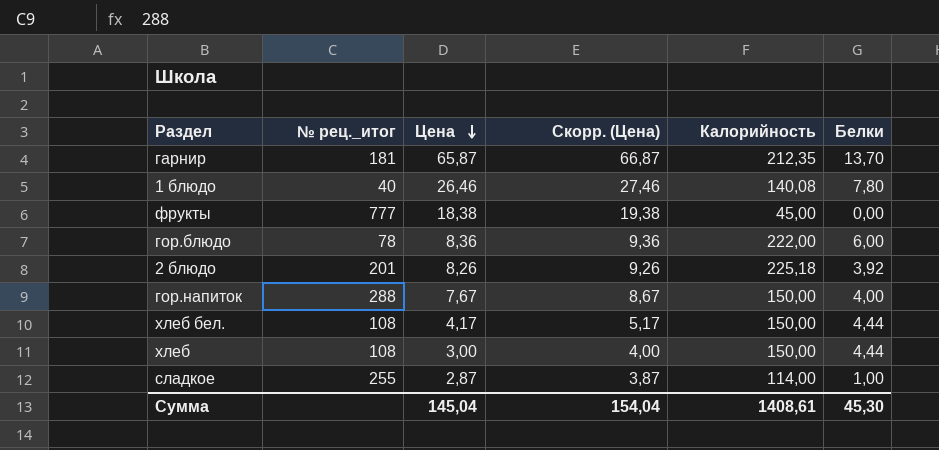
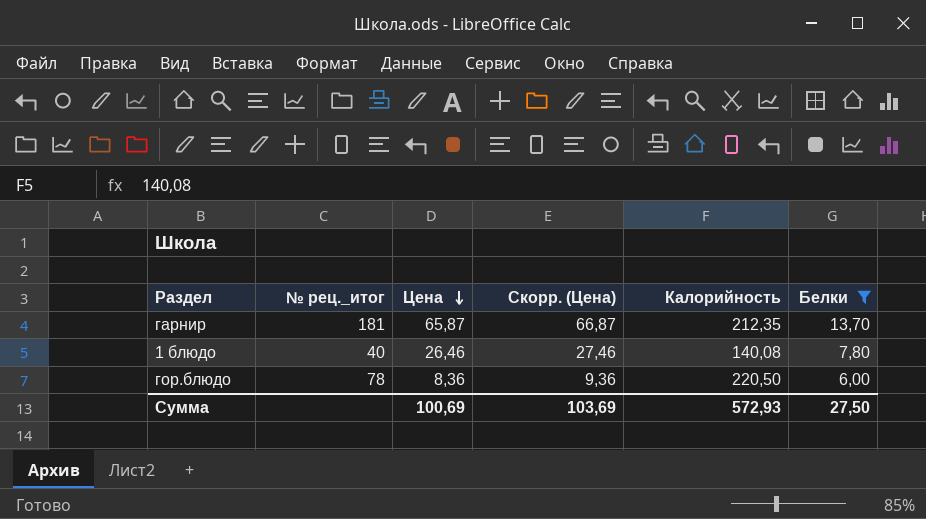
filter: none -> Белки >= 6,00
гор.блюдо | Калорийность: 222,00 -> 220,50
Сумма | Цена: 145,04 -> 100,69
Сумма | Скорр. (Цена): 154,04 -> 103,69
Сумма | Калорийность: 1408,61 -> 572,93
Сумма | Белки: 45,30 -> 27,50

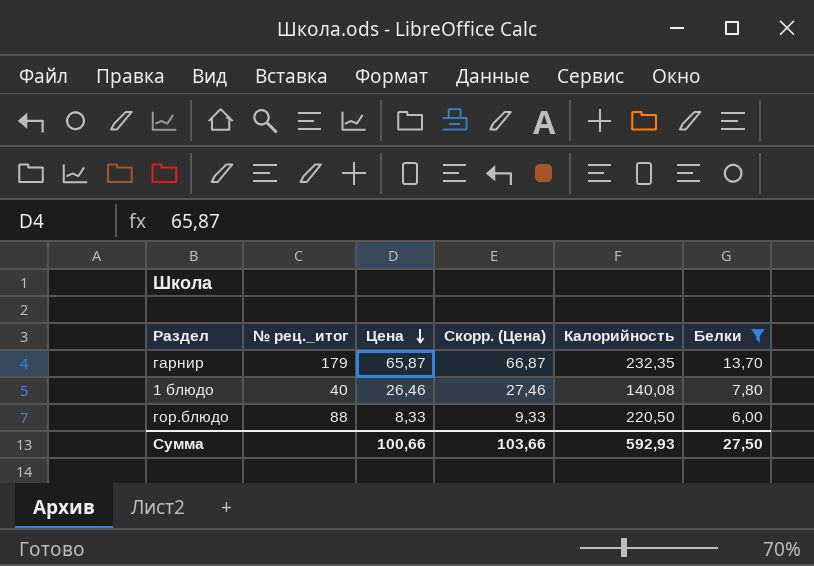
гарнир | № рец._итог: 181 -> 179
гарнир | Калорийность: 212,35 -> 232,35
гор.блюдо | № рец._итог: 78 -> 88
гор.блюдо | Цена: 8,36 -> 8,33
гор.блюдо | Скорр. (Цена): 9,36 -> 9,33
Сумма | Цена: 100,69 -> 100,66
Сумма | Скорр. (Цена): 103,69 -> 103,66
Сумма | Калорийность: 572,93 -> 592,93

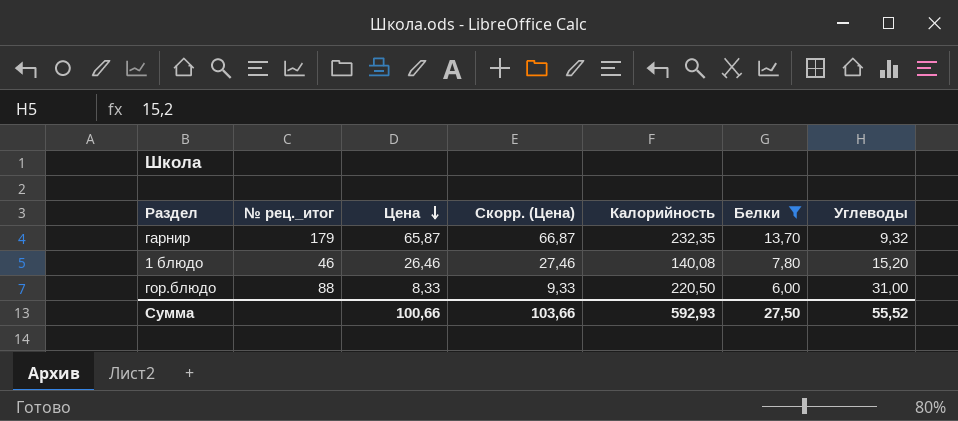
column Углеводы | position: none -> 7
1 блюдо | № рец._итог: 40 -> 46

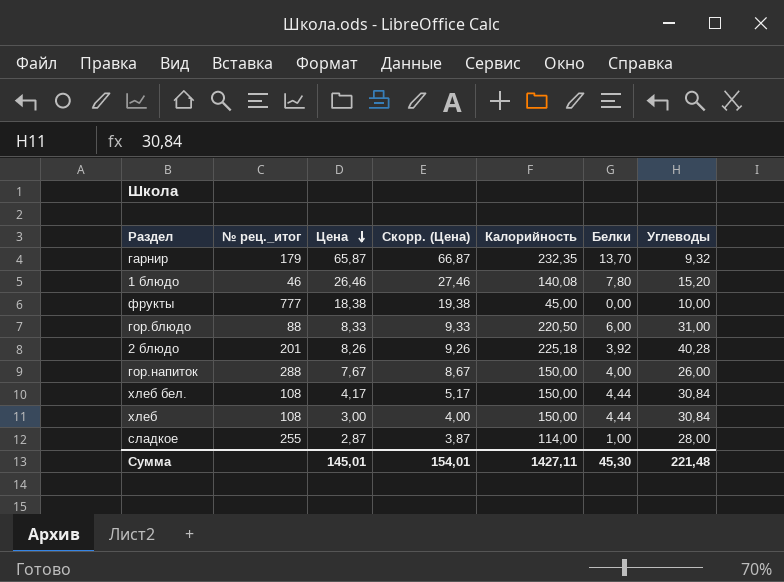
filter: Белки >= 6,00 -> none
Сумма | Цена: 100,66 -> 145,01
Сумма | Скорр. (Цена): 103,66 -> 154,01
Сумма | Калорийность: 592,93 -> 1427,11
Сумма | Белки: 27,50 -> 45,30
Сумма | Углеводы: 55,52 -> 221,48

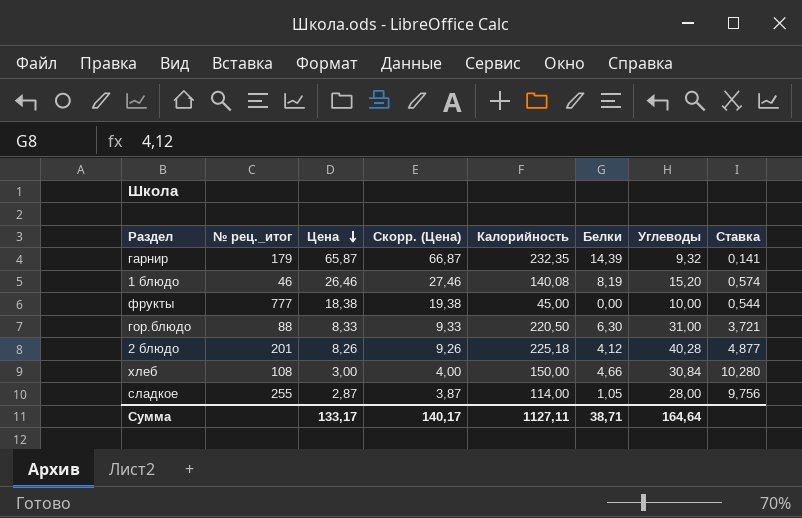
column Ставка | formula: none -> [Углеводы] / [Цена]
row гор.напиток: 288 | 7,67 | 8,67 | 150,00 | 4,00 | 26,00 -> none
row хлеб бел.: 108 | 4,17 | 5,17 | 150,00 | 4,44 | 30,84 -> none
гарнир | Белки: 13,70 -> 14,39
1 блюдо | Белки: 7,80 -> 8,19
гор.блюдо | Белки: 6,00 -> 6,30
2 блюдо | Белки: 3,92 -> 4,12
хлеб | Белки: 4,44 -> 4,66
сладкое | Белки: 1,00 -> 1,05
Сумма | Цена: 145,01 -> 133,17
Сумма | Скорр. (Цена): 154,01 -> 140,17
Сумма | Калорийность: 1427,11 -> 1127,11
Сумма | Белки: 45,30 -> 38,71
Сумма | Углеводы: 221,48 -> 164,64

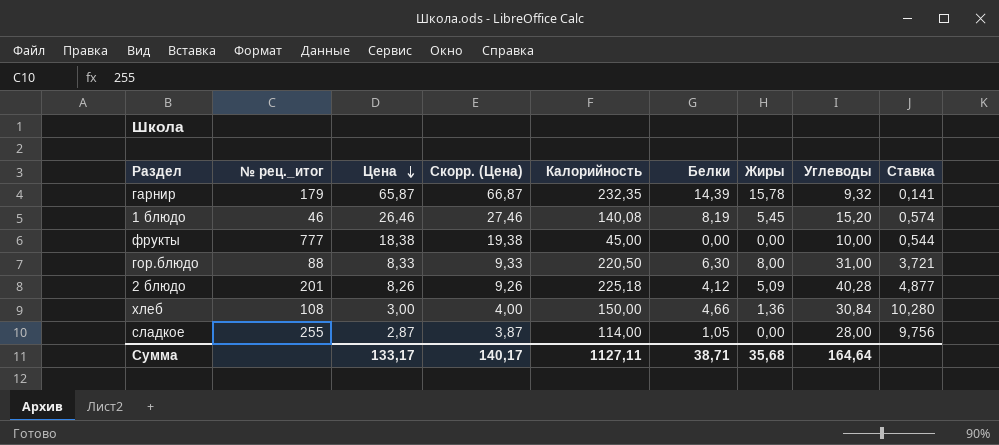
column Жиры | position: none -> 7

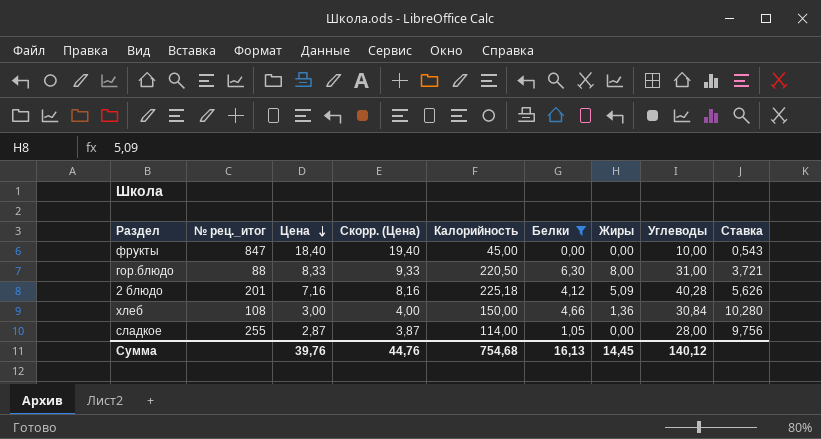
filter: none -> Белки <= 6,30
фрукты | № рец._итог: 777 -> 847
фрукты | Цена: 18,38 -> 18,40
фрукты | Скорр. (Цена): 19,38 -> 19,40
фрукты | Ставка: 0,544 -> 0,543
2 блюдо | Цена: 8,26 -> 7,16
2 блюдо | Скорр. (Цена): 9,26 -> 8,16
2 блюдо | Ставка: 4,877 -> 5,626
Сумма | Цена: 133,17 -> 39,76
Сумма | Скорр. (Цена): 140,17 -> 44,76
Сумма | Калорийность: 1127,11 -> 754,68
Сумма | Белки: 38,71 -> 16,13
Сумма | Жиры: 35,68 -> 14,45
Сумма | Углеводы: 164,64 -> 140,12

